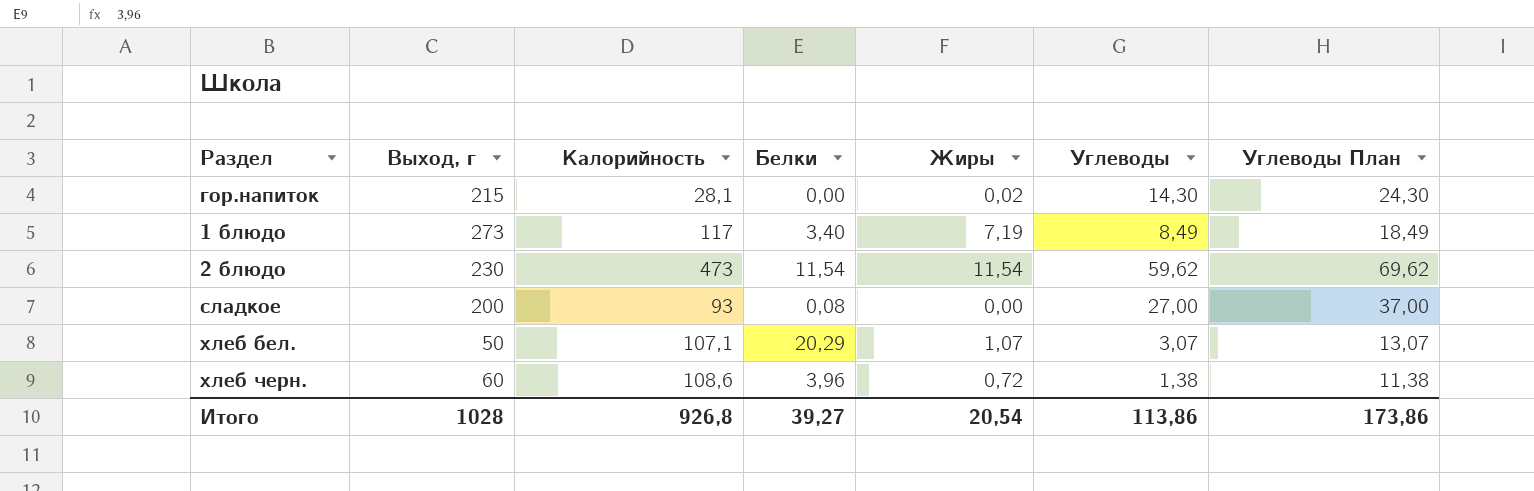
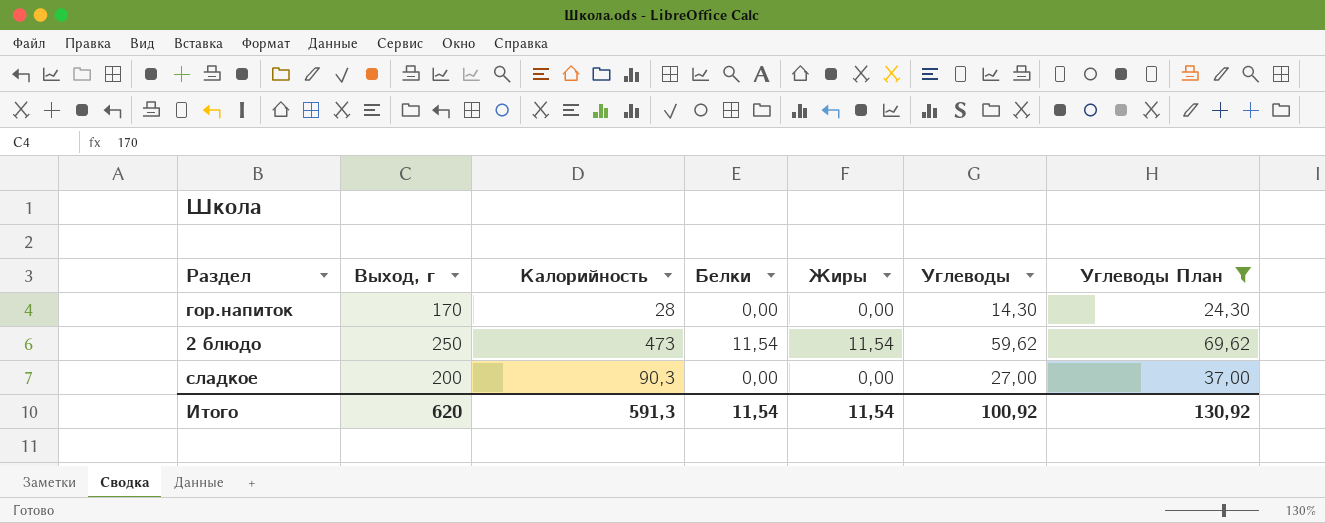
filter: none -> Углеводы План >= 24,30
гор.напиток | Выход, г: 215 -> 170
гор.напиток | Калорийность: 28,1 -> 28
гор.напиток | Жиры: 0,02 -> 0,00
2 блюдо | Выход, г: 230 -> 250
сладкое | Калорийность: 93 -> 90,3
сладкое | Белки: 0,08 -> 0,00
Итого | Выход, г: 1028 -> 620
Итого | Калорийность: 926,8 -> 591,3
Итого | Белки: 39,27 -> 11,54
Итого | Жиры: 20,54 -> 11,54
Итого | Углеводы: 113,86 -> 100,92
Итого | Углеводы План: 173,86 -> 130,92

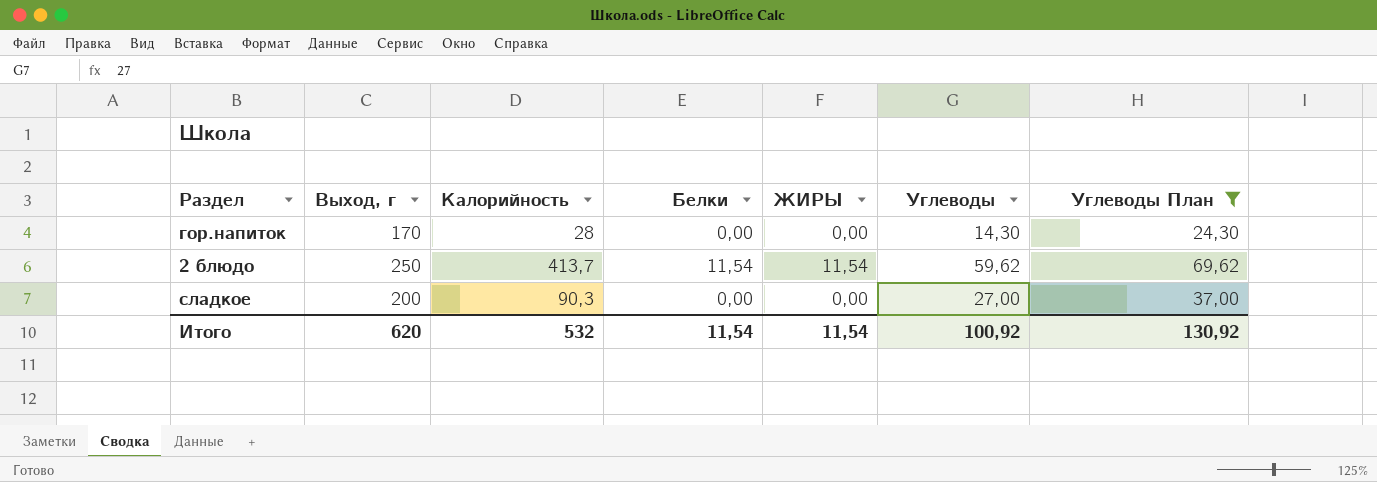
column name: Жиры -> ЖИРЫ
2 блюдо | Калорийность: 473 -> 413,7
Итого | Калорийность: 591,3 -> 532

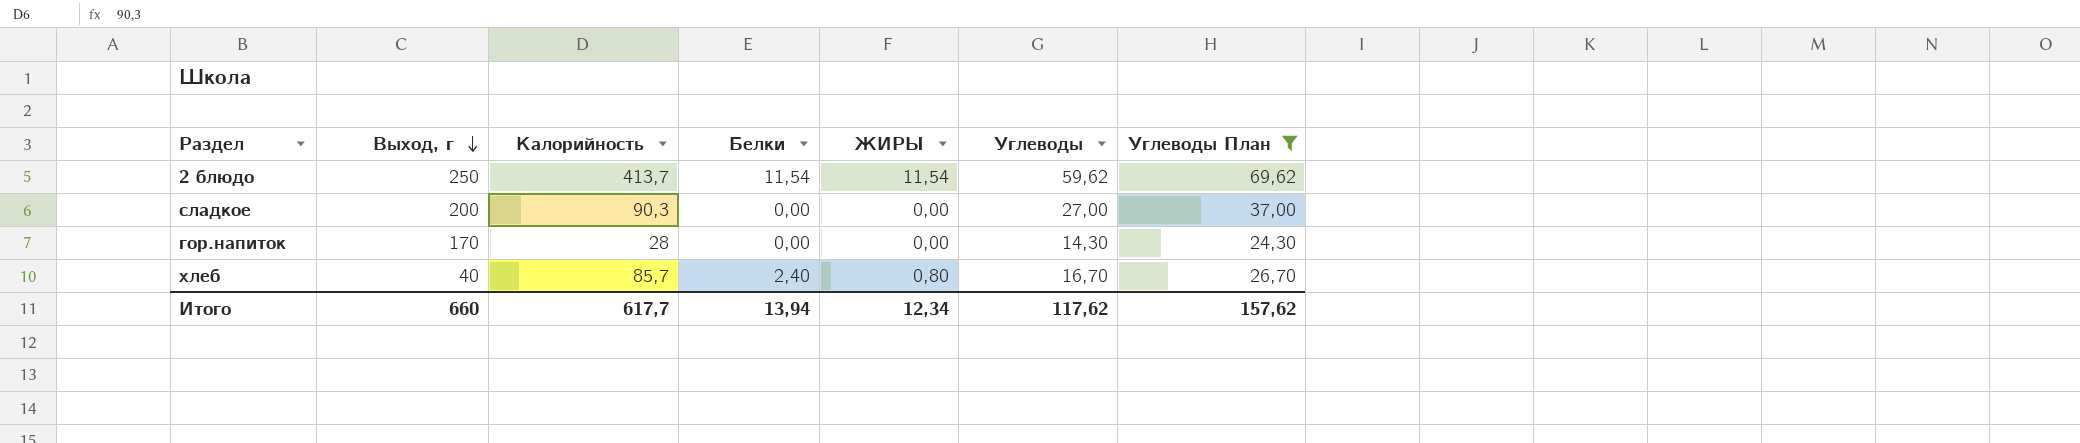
row order: none -> Выход, г descending
row хлеб: none -> 40 | 85,7 | 2,40 | 0,80 | 16,70 | 26,70
Итого | Выход, г: 620 -> 660
Итого | Калорийность: 532 -> 617,7
Итого | Белки: 11,54 -> 13,94
Итого | ЖИРЫ: 11,54 -> 12,34
Итого | Углеводы: 100,92 -> 117,62
Итого | Углеводы План: 130,92 -> 157,62

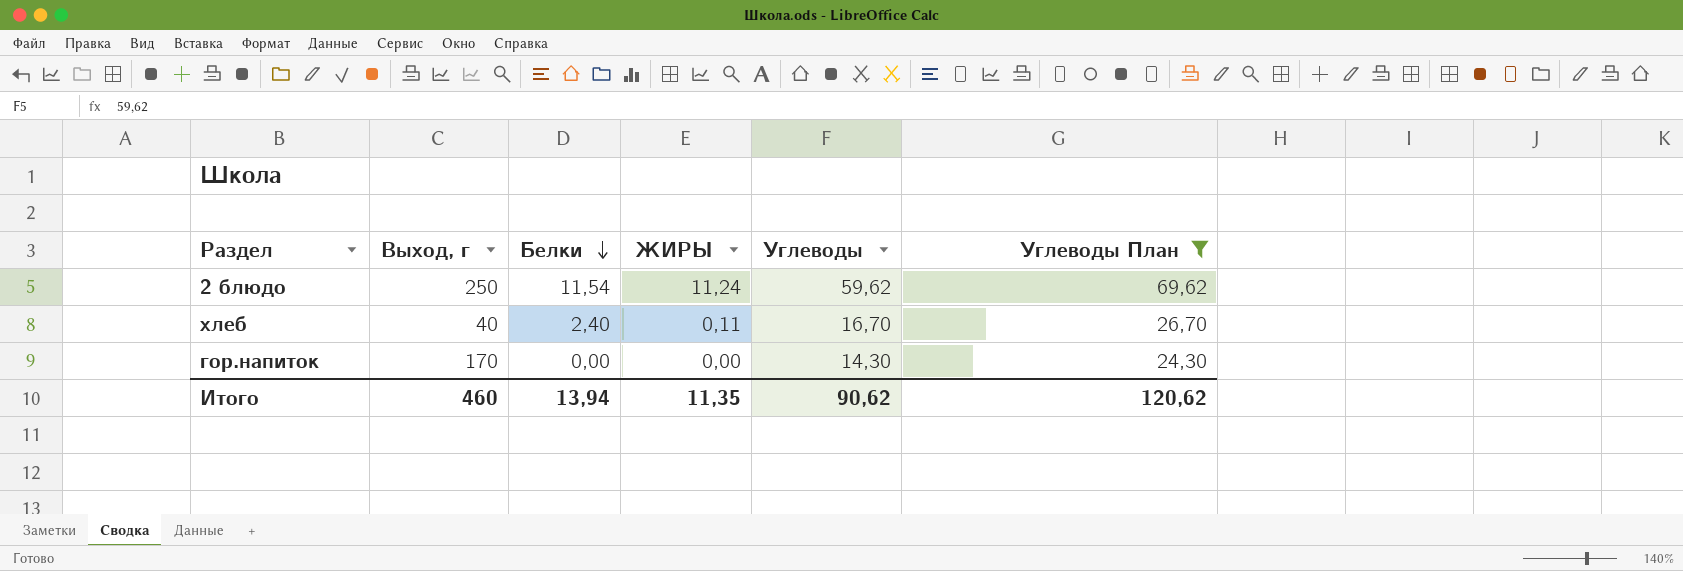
row order: Выход, г descending -> Белки descending
column Калорийность | position: 3 -> none
row сладкое: 200 | 90,3 | 0,00 | 0,00 | 27,00 | 37,00 -> none
2 блюдо | ЖИРЫ: 11,54 -> 11,24
хлеб | ЖИРЫ: 0,80 -> 0,11
Итого | Выход, г: 660 -> 460
Итого | ЖИРЫ: 12,34 -> 11,35
Итого | Углеводы: 117,62 -> 90,62
Итого | Углеводы План: 157,62 -> 120,62

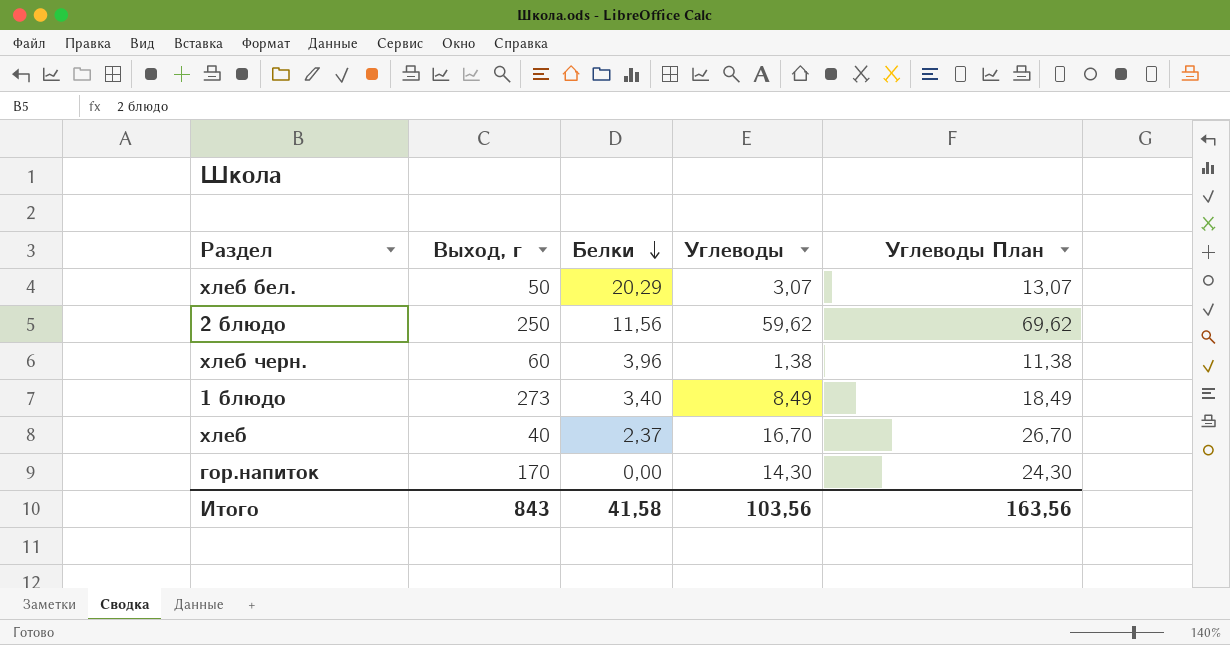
filter: Углеводы План >= 24,30 -> none
column ЖИРЫ | position: 4 -> none
2 блюдо | Белки: 11,54 -> 11,56
хлеб | Белки: 2,40 -> 2,37
Итого | Выход, г: 460 -> 843
Итого | Белки: 13,94 -> 41,58
Итого | Углеводы: 90,62 -> 103,56
Итого | Углеводы План: 120,62 -> 163,56

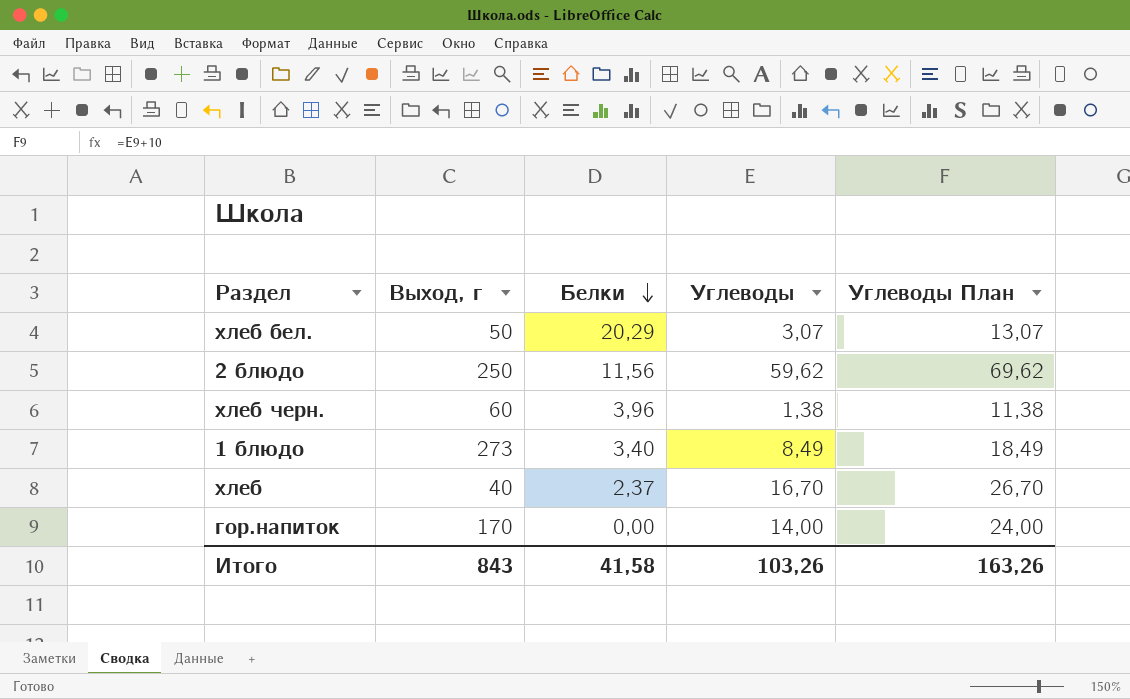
гор.напиток | Углеводы: 14,30 -> 14,00
гор.напиток | Углеводы План: 24,30 -> 24,00
Итого | Углеводы: 103,56 -> 103,26
Итого | Углеводы План: 163,56 -> 163,26

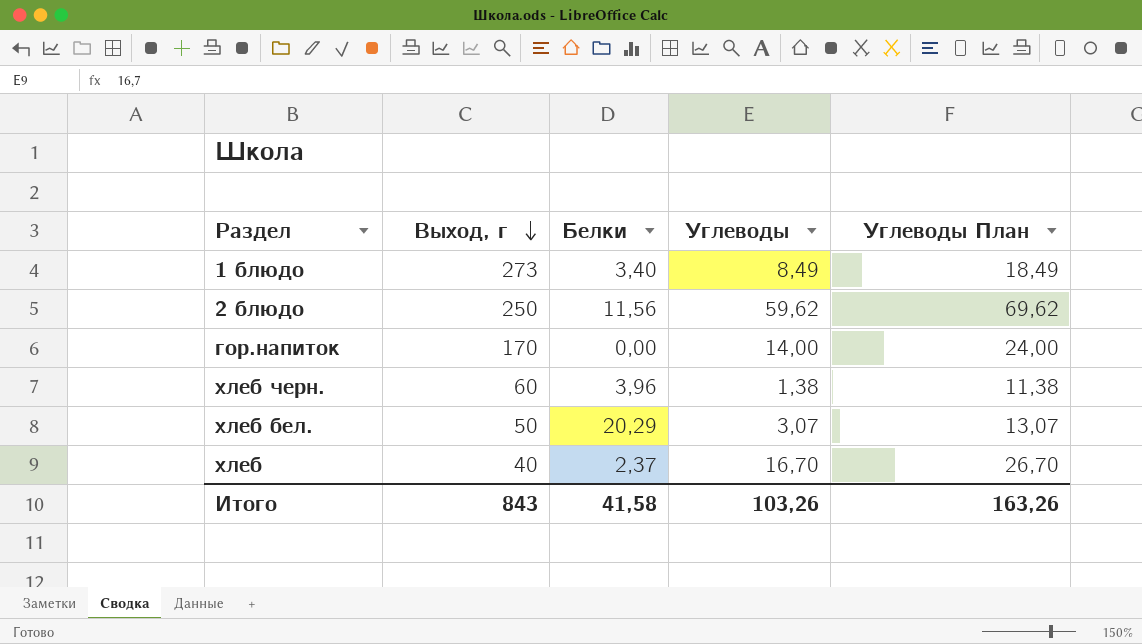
row order: Белки descending -> Выход, г descending

